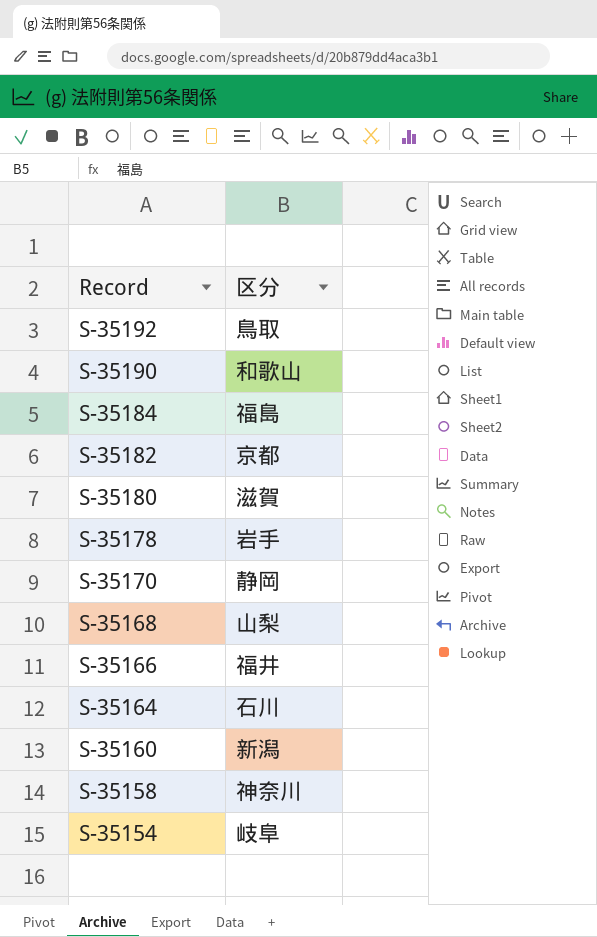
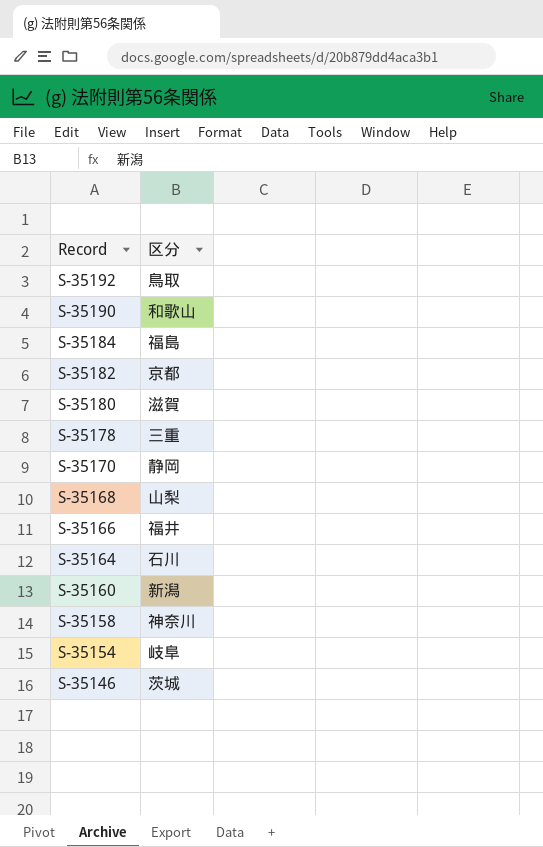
S-35178 | 区分: 岩手 -> 三重
row S-35146: none -> 茨城

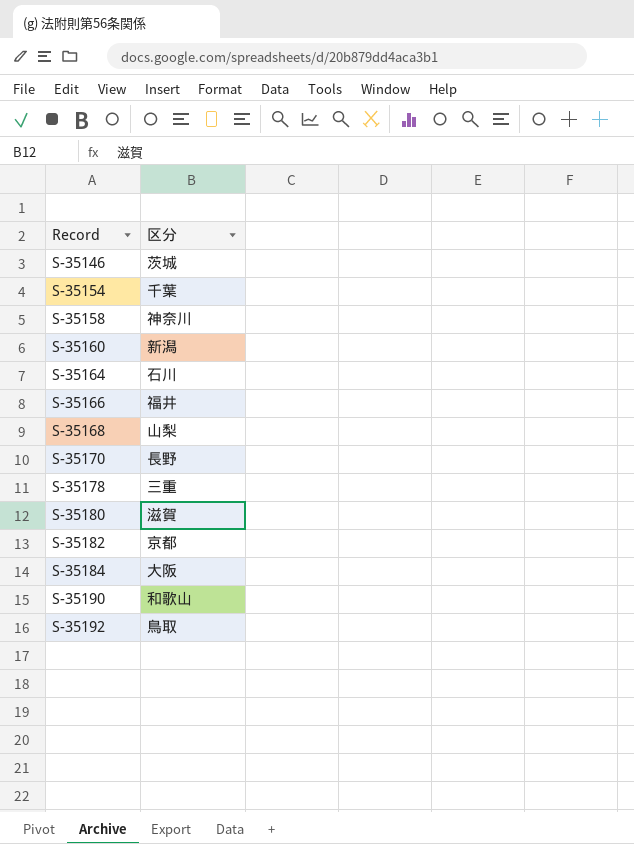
row order: Record descending -> Record ascending
S-35154 | 区分: 岐阜 -> 千葉
S-35170 | 区分: 静岡 -> 長野
S-35184 | 区分: 福島 -> 大阪

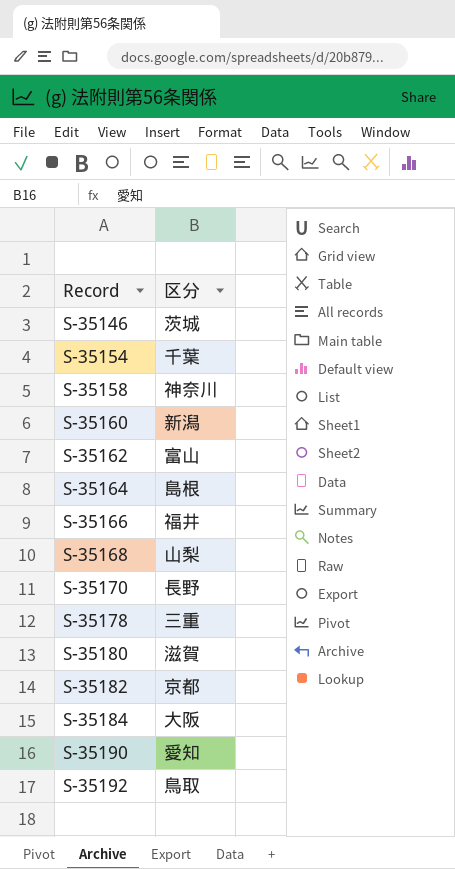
row S-35162: none -> 富山
S-35164 | 区分: 石川 -> 島根
S-35190 | 区分: 和歌山 -> 愛知

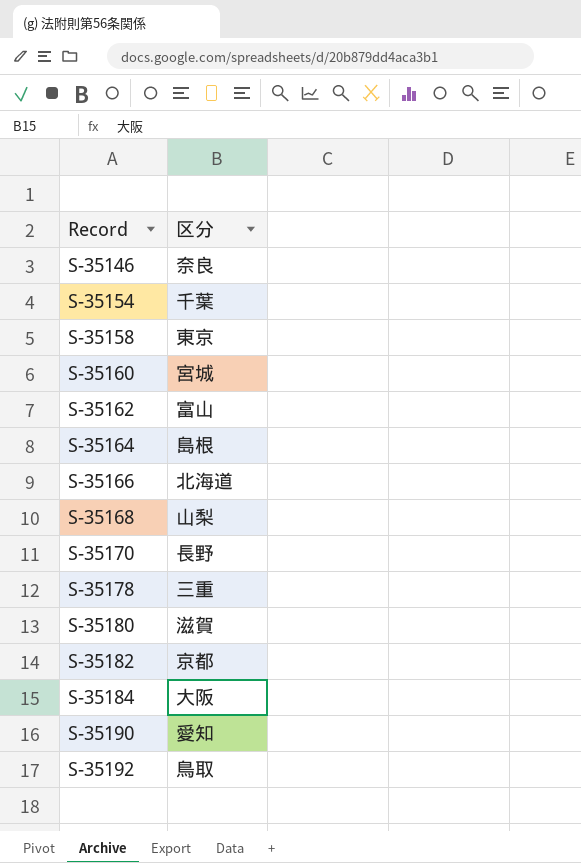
S-35146 | 区分: 茨城 -> 奈良
S-35158 | 区分: 神奈川 -> 東京
S-35160 | 区分: 新潟 -> 宮城
S-35166 | 区分: 福井 -> 北海道

